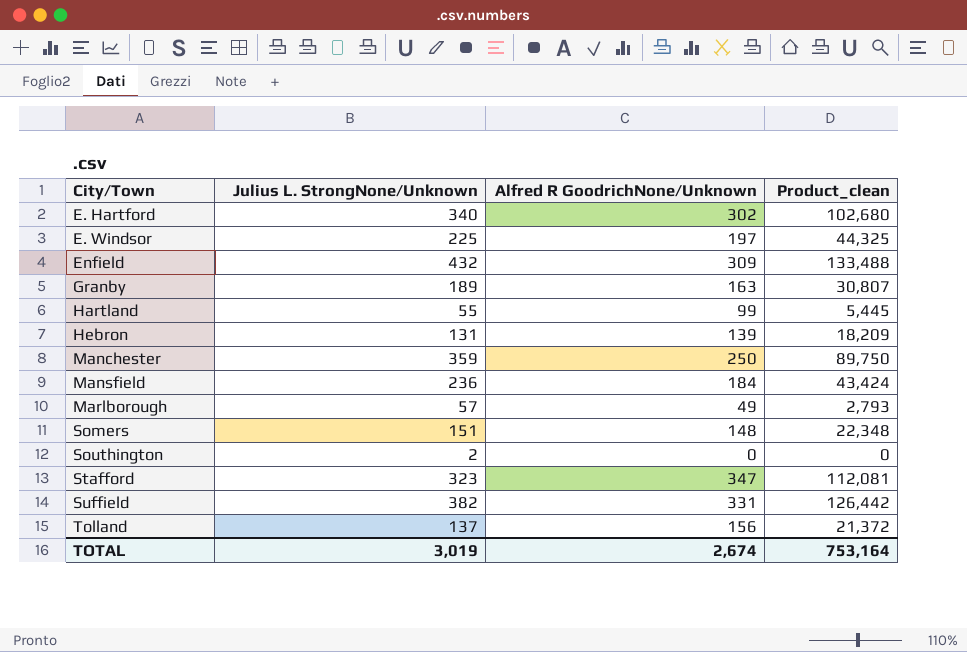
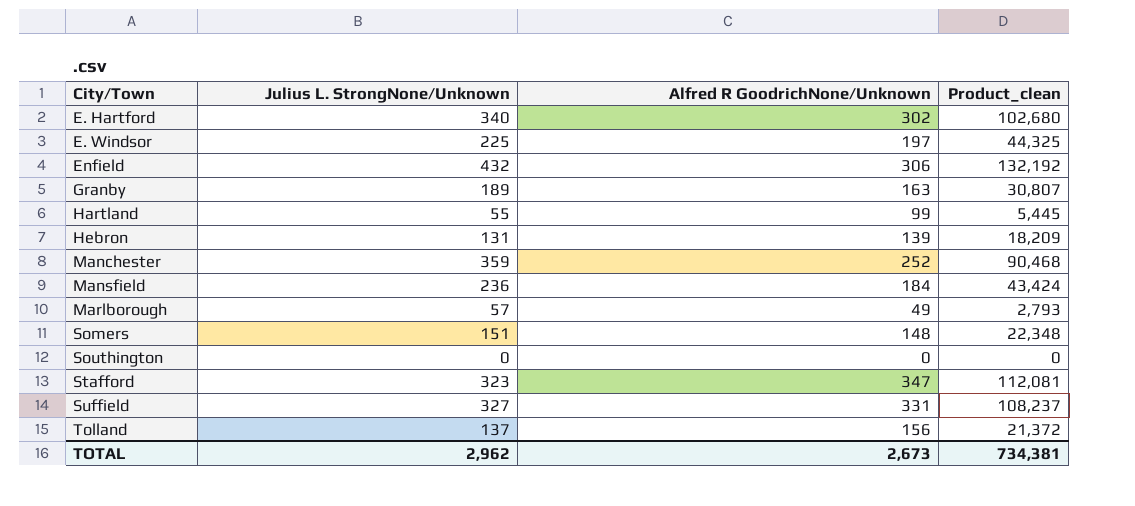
Enfield | Alfred R GoodrichNone/Unknown: 309 -> 306
Enfield | Product_clean: 133,488 -> 132,192
Manchester | Alfred R GoodrichNone/Unknown: 250 -> 252
Manchester | Product_clean: 89,750 -> 90,468
Southington | Julius L. StrongNone/Unknown: 2 -> 0
Suffield | Julius L. StrongNone/Unknown: 382 -> 327
Suffield | Product_clean: 126,442 -> 108,237
TOTAL | Julius L. StrongNone/Unknown: 3,019 -> 2,962
TOTAL | Alfred R GoodrichNone/Unknown: 2,674 -> 2,673
TOTAL | Product_clean: 753,164 -> 734,381

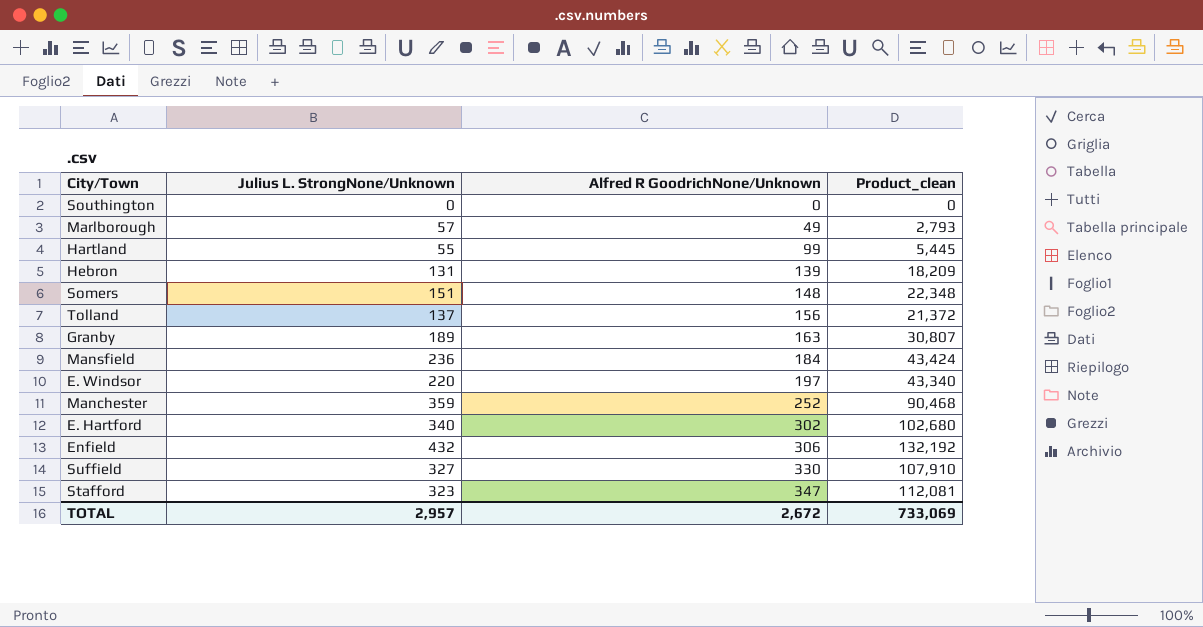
row order: City/Town ascending -> Alfred R GoodrichNone/Unknown ascending
E. Windsor | Julius L. StrongNone/Unknown: 225 -> 220
E. Windsor | Product_clean: 44,325 -> 43,340
Suffield | Alfred R GoodrichNone/Unknown: 331 -> 330
Suffield | Product_clean: 108,237 -> 107,910
TOTAL | Julius L. StrongNone/Unknown: 2,962 -> 2,957
TOTAL | Alfred R GoodrichNone/Unknown: 2,673 -> 2,672
TOTAL | Product_clean: 734,381 -> 733,069

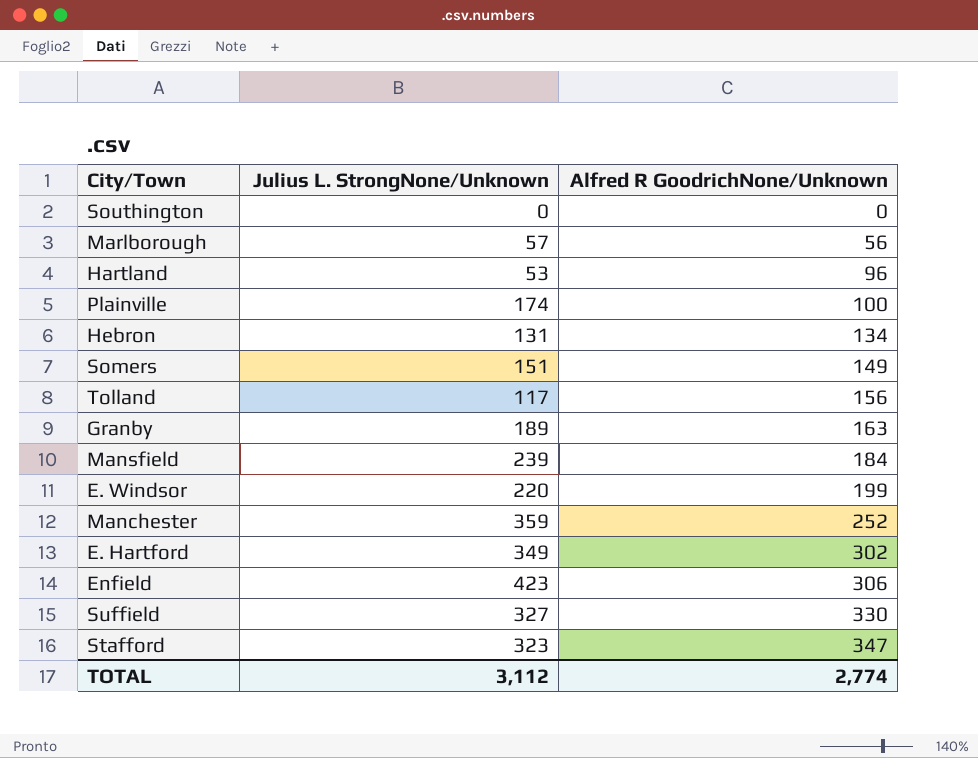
column Product_clean | formula: [Julius L. StrongNone/Unknown] * [Alfred R GoodrichNone/Unknown] -> none
Marlborough | Alfred R GoodrichNone/Unknown: 49 -> 56
Hartland | Julius L. StrongNone/Unknown: 55 -> 53
Hartland | Alfred R GoodrichNone/Unknown: 99 -> 96
row Plainville: none -> 174 | 100
Hebron | Alfred R GoodrichNone/Unknown: 139 -> 134
Somers | Alfred R GoodrichNone/Unknown: 148 -> 149
Tolland | Julius L. StrongNone/Unknown: 137 -> 117
Mansfield | Julius L. StrongNone/Unknown: 236 -> 239
E. Windsor | Alfred R GoodrichNone/Unknown: 197 -> 199
E. Hartford | Julius L. StrongNone/Unknown: 340 -> 349
Enfield | Julius L. StrongNone/Unknown: 432 -> 423
TOTAL | Julius L. StrongNone/Unknown: 2,957 -> 3,112
TOTAL | Alfred R GoodrichNone/Unknown: 2,672 -> 2,774

